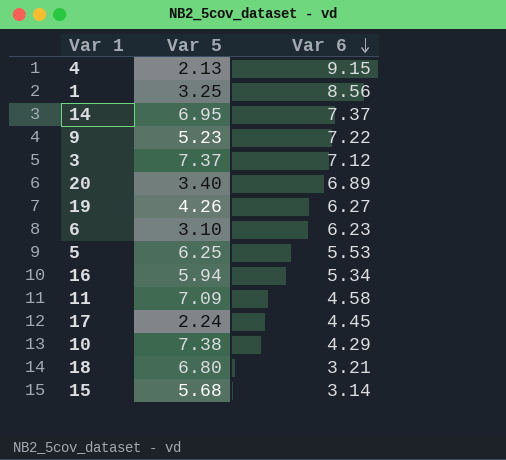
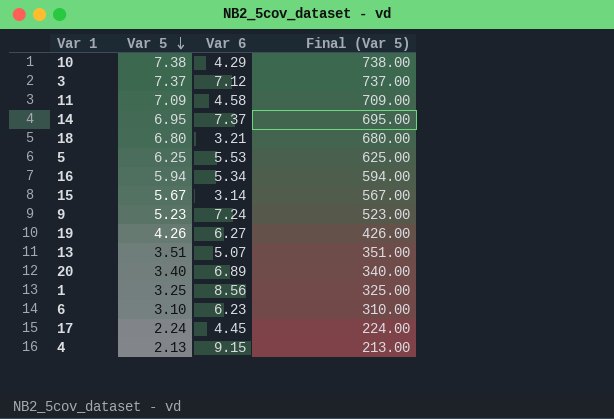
row order: Var 6 descending -> Var 5 descending
column Final (Var 5) | formula: none -> [Var 5] * 100
15 | Var 5: 5.68 -> 5.67
9 | Var 6: 7.22 -> 7.24
row 13: none -> 3.51 | 5.07 | 351.00

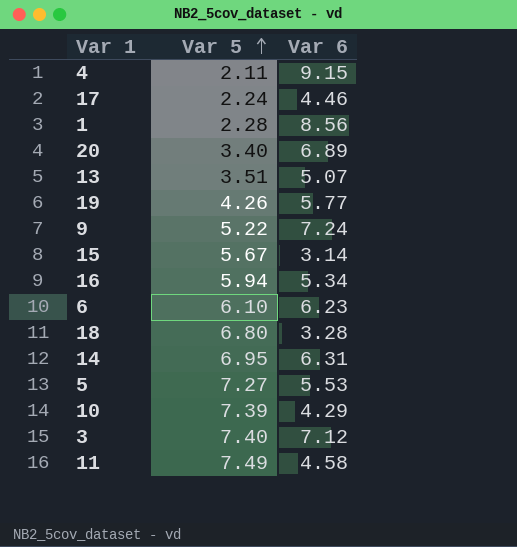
row order: Var 5 descending -> Var 5 ascending
column Final (Var 5) | formula: [Var 5] * 100 -> none
4 | Var 5: 2.13 -> 2.11
17 | Var 6: 4.45 -> 4.46
1 | Var 5: 3.25 -> 2.28
19 | Var 6: 6.27 -> 5.77
9 | Var 5: 5.23 -> 5.22
6 | Var 5: 3.10 -> 6.10
18 | Var 6: 3.21 -> 3.28
14 | Var 6: 7.37 -> 6.31
5 | Var 5: 6.25 -> 7.27
10 | Var 5: 7.38 -> 7.39
3 | Var 5: 7.37 -> 7.40
11 | Var 5: 7.09 -> 7.49

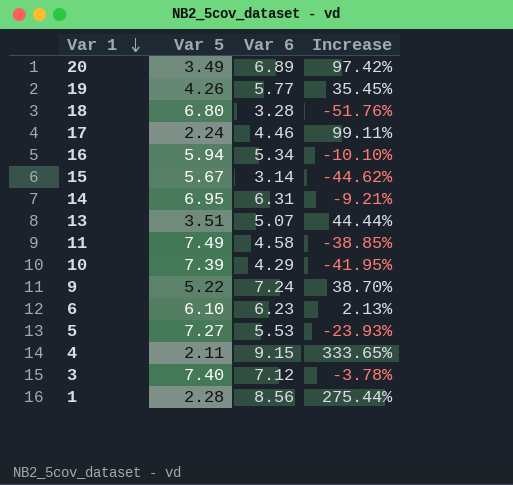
row order: Var 5 ascending -> Var 1 descending
column Increase | formula: none -> ([Var 6] - [Var 5]) / [Var 5]
20 | Var 5: 3.40 -> 3.49

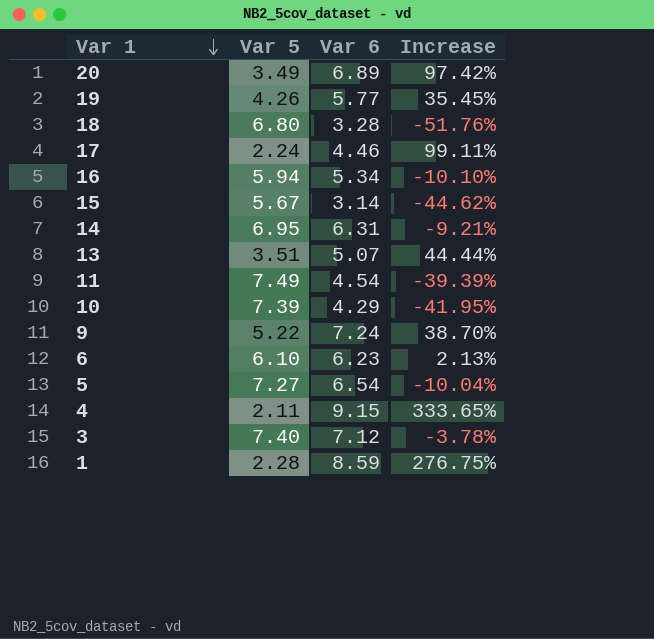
11 | Var 6: 4.58 -> 4.54
11 | Increase: -38.85% -> -39.39%
5 | Var 6: 5.53 -> 6.54
5 | Increase: -23.93% -> -10.04%
1 | Var 6: 8.56 -> 8.59
1 | Increase: 275.44% -> 276.75%

